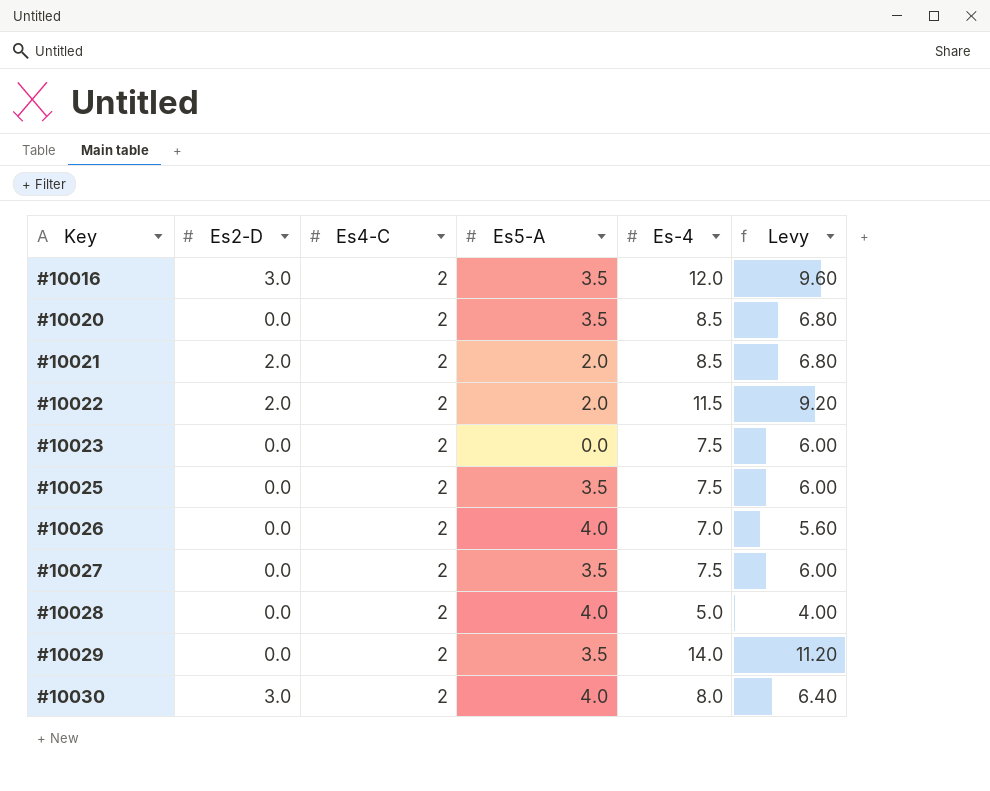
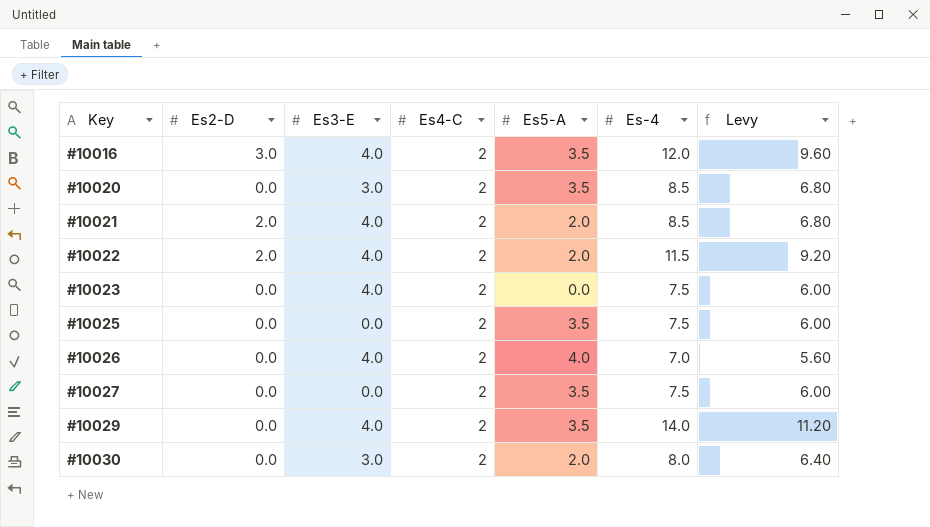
column Es3-E | position: none -> 3
row #10028: 0.0 | 2 | 4.0 | 5.0 | 4.00 -> none
#10030 | Es2-D: 3.0 -> 0.0
#10030 | Es5-A: 4.0 -> 2.0

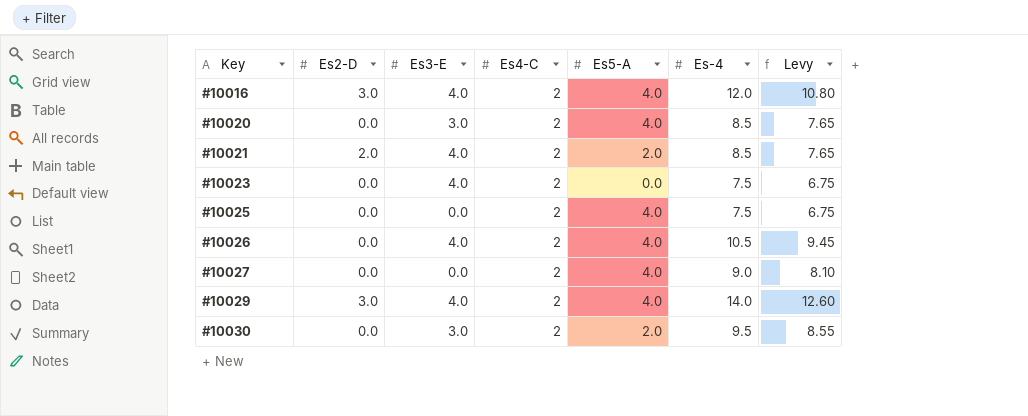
column Levy | formula: [Es-4] * 0.8 -> [Es-4] * 0.9
row #10022: 2.0 | 4.0 | 2 | 2.0 | 11.5 | 9.20 -> none
#10016 | Es5-A: 3.5 -> 4.0
#10020 | Es5-A: 3.5 -> 4.0
#10025 | Es5-A: 3.5 -> 4.0
#10026 | Es-4: 7.0 -> 10.5
#10027 | Es5-A: 3.5 -> 4.0
#10027 | Es-4: 7.5 -> 9.0
#10029 | Es2-D: 0.0 -> 3.0
#10029 | Es5-A: 3.5 -> 4.0
#10030 | Es-4: 8.0 -> 9.5

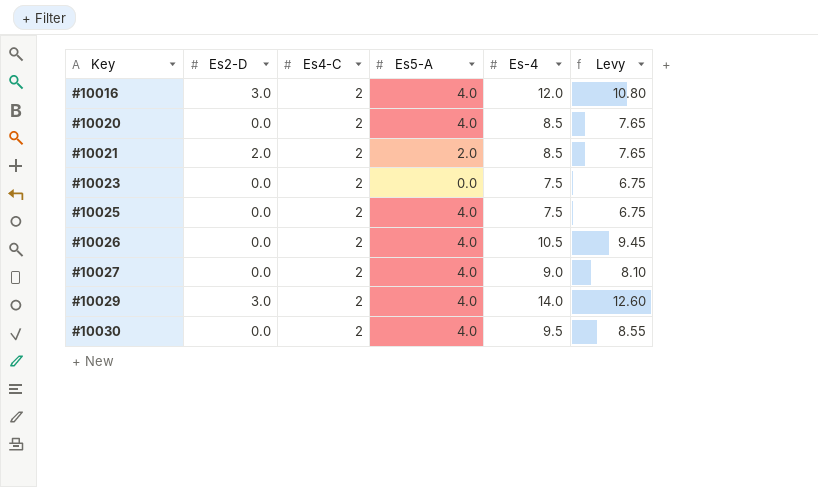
column Es3-E | position: 3 -> none
#10030 | Es5-A: 2.0 -> 4.0

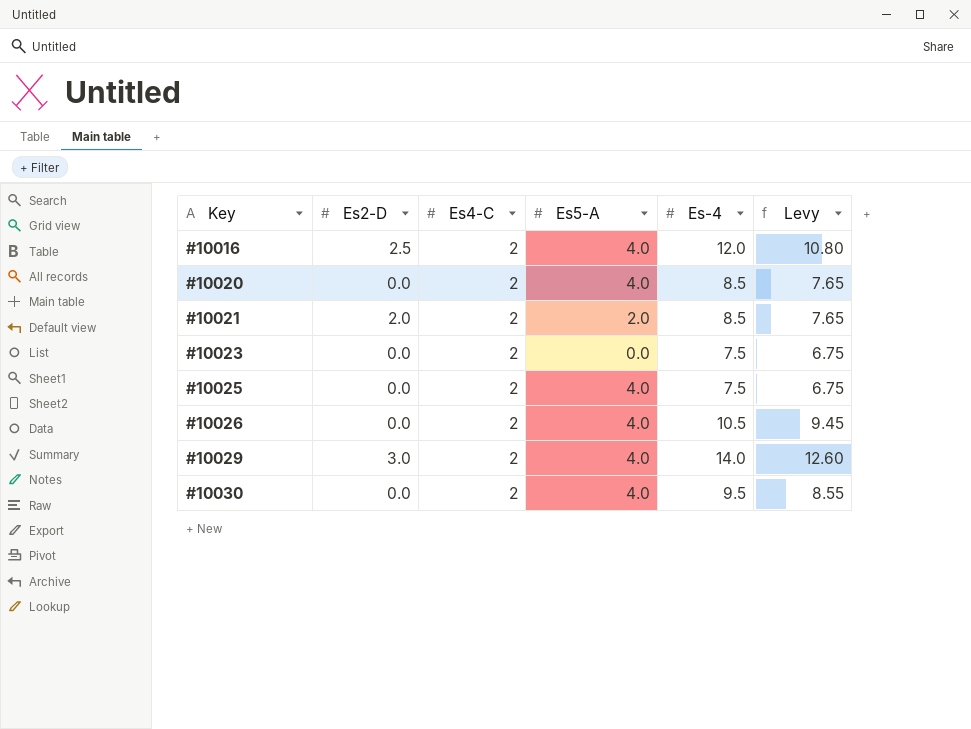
row #10027: 0.0 | 2 | 4.0 | 9.0 | 8.10 -> none
#10016 | Es2-D: 3.0 -> 2.5

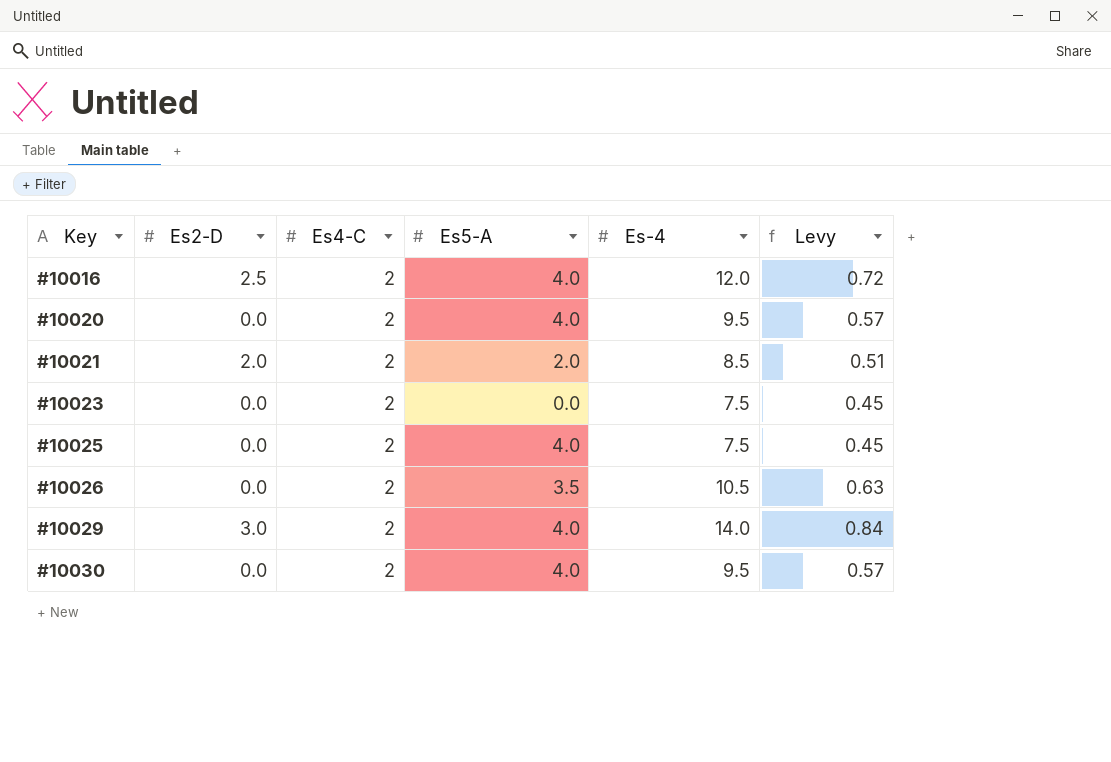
column Levy | formula: [Es-4] * 0.9 -> [Es-4] * 0.06
#10020 | Es-4: 8.5 -> 9.5
#10026 | Es5-A: 4.0 -> 3.5

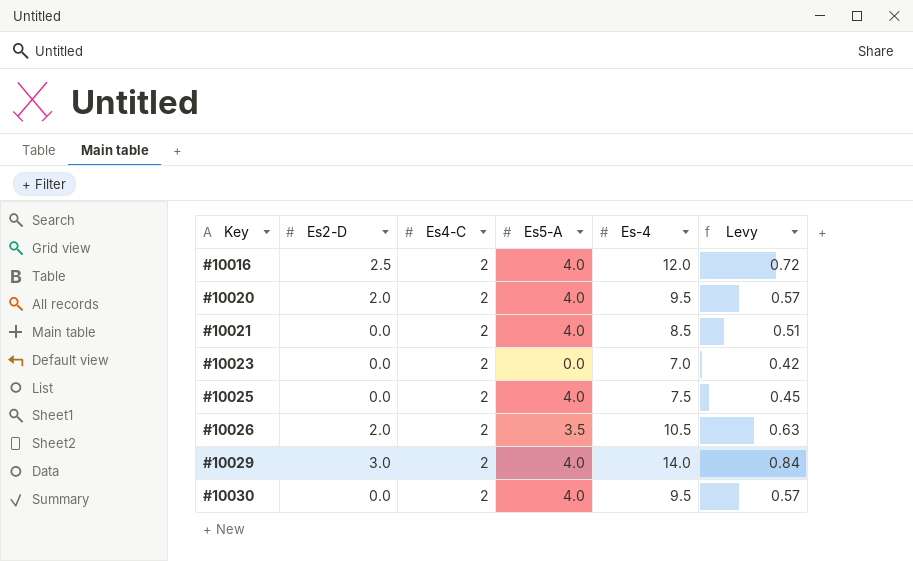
#10020 | Es2-D: 0.0 -> 2.0
#10021 | Es2-D: 2.0 -> 0.0
#10021 | Es5-A: 2.0 -> 4.0
#10023 | Es-4: 7.5 -> 7.0
#10023 | Levy: 0.45 -> 0.42
#10026 | Es2-D: 0.0 -> 2.0

